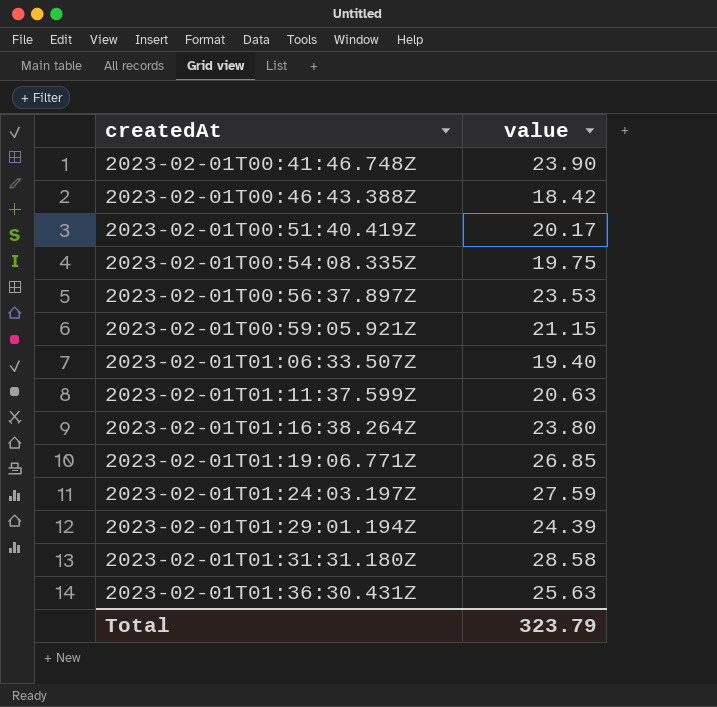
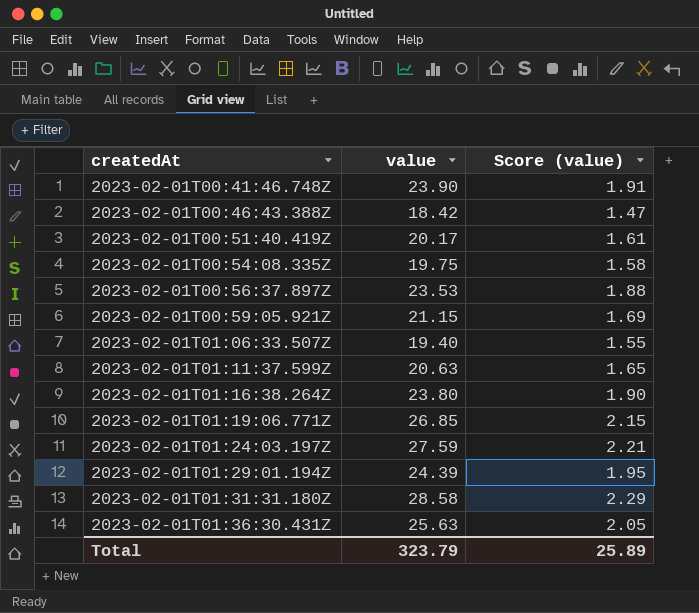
column Score (value) | formula: none -> [value] * 0.08

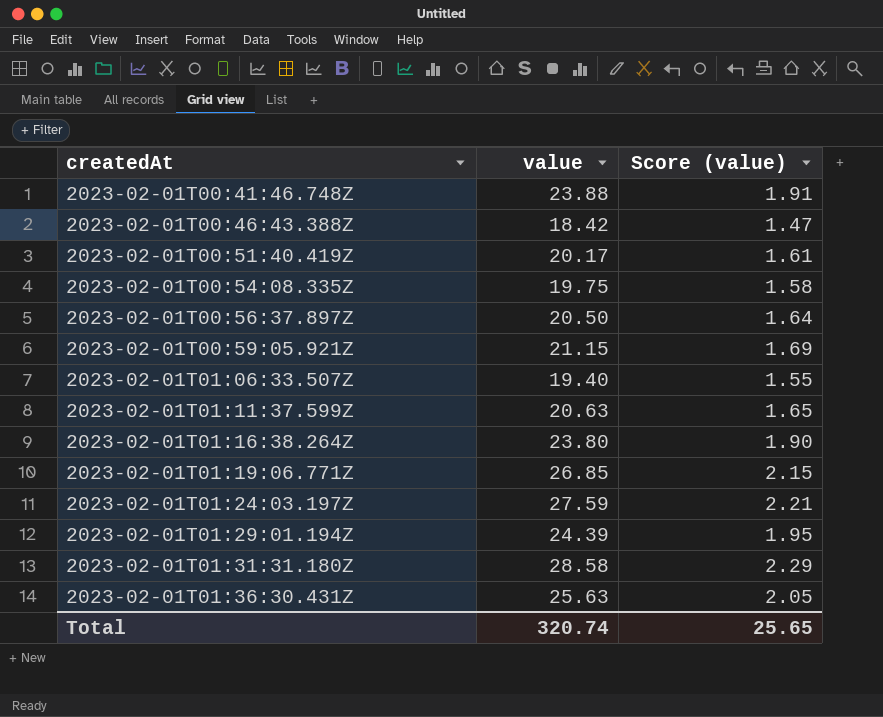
2023-02-01T00:41:46.748Z | value: 23.90 -> 23.88
2023-02-01T00:56:37.897Z | value: 23.53 -> 20.50
2023-02-01T00:56:37.897Z | Score (value): 1.88 -> 1.64
Total | value: 323.79 -> 320.74
Total | Score (value): 25.89 -> 25.65

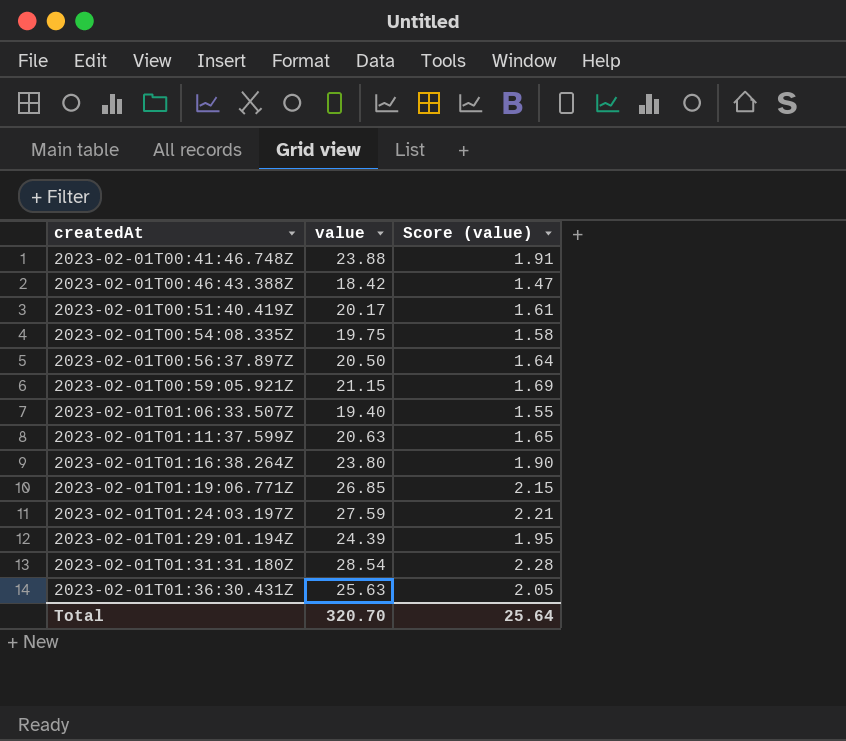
2023-02-01T01:31:31.180Z | value: 28.58 -> 28.54
2023-02-01T01:31:31.180Z | Score (value): 2.29 -> 2.28
Total | value: 320.74 -> 320.70
Total | Score (value): 25.65 -> 25.64

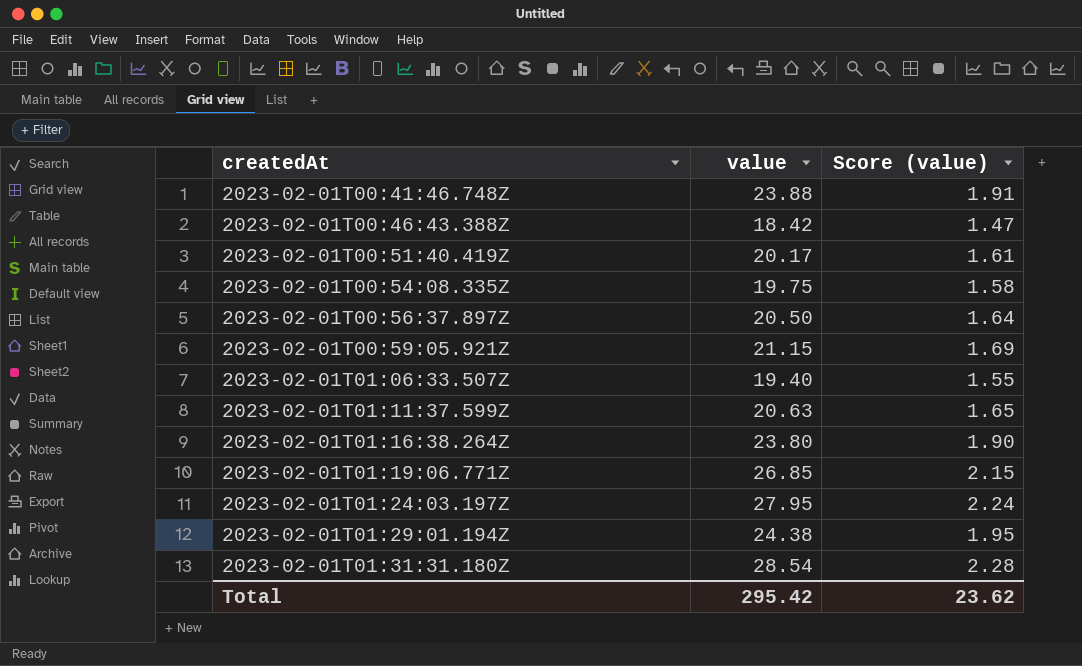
row 2023-02-01T01:36:30.431Z: 25.63 | 2.05 -> none
2023-02-01T01:24:03.197Z | value: 27.59 -> 27.95
2023-02-01T01:24:03.197Z | Score (value): 2.21 -> 2.24
2023-02-01T01:29:01.194Z | value: 24.39 -> 24.38
Total | value: 320.70 -> 295.42
Total | Score (value): 25.64 -> 23.62

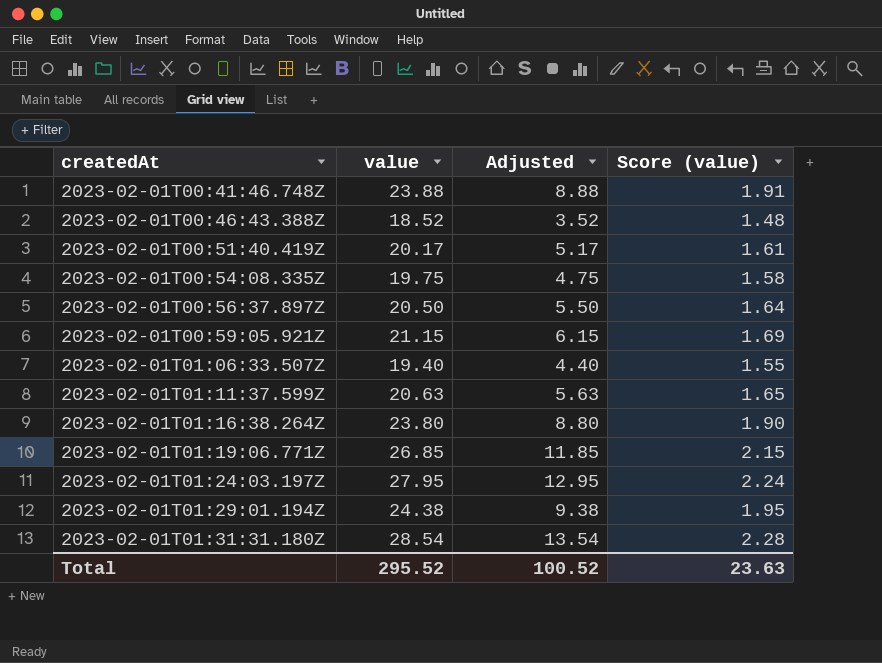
column Adjusted | formula: none -> [value] - 15
2023-02-01T00:46:43.388Z | value: 18.42 -> 18.52
2023-02-01T00:46:43.388Z | Score (value): 1.47 -> 1.48
Total | value: 295.42 -> 295.52
Total | Score (value): 23.62 -> 23.63

